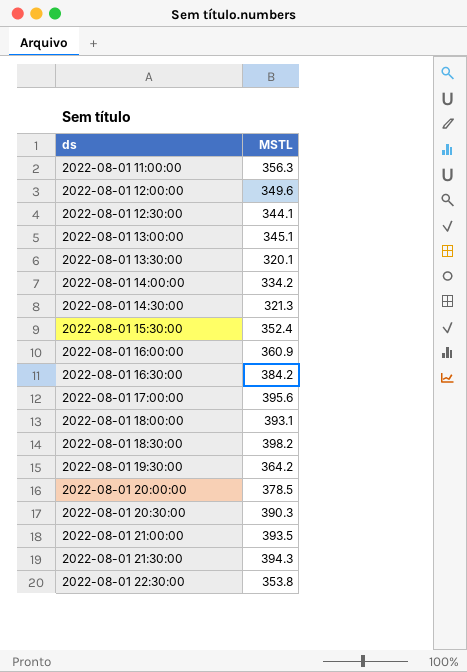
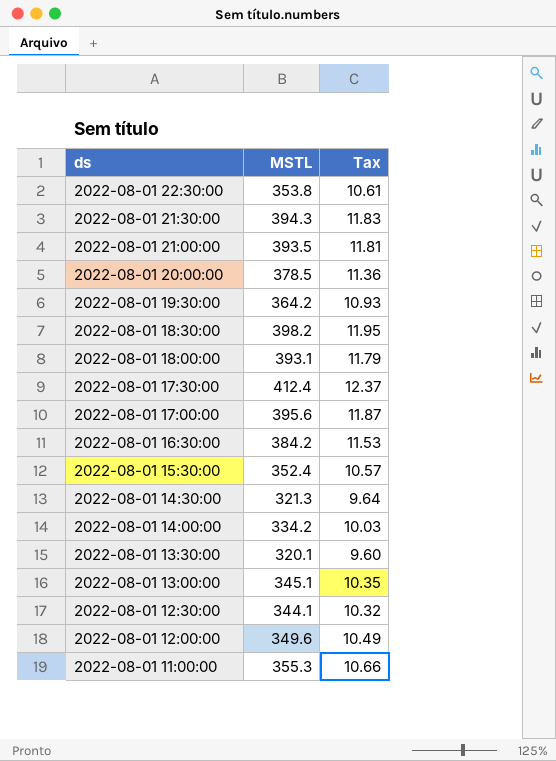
row order: ds ascending -> ds descending
column Tax | formula: none -> [MSTL] * 0.03
row 2022-08-01 16:00:00: 360.9 -> none
row 2022-08-01 20:30:00: 390.3 -> none
row 2022-08-01 17:30:00: none -> 412.4 | 12.37
2022-08-01 11:00:00 | MSTL: 356.3 -> 355.3

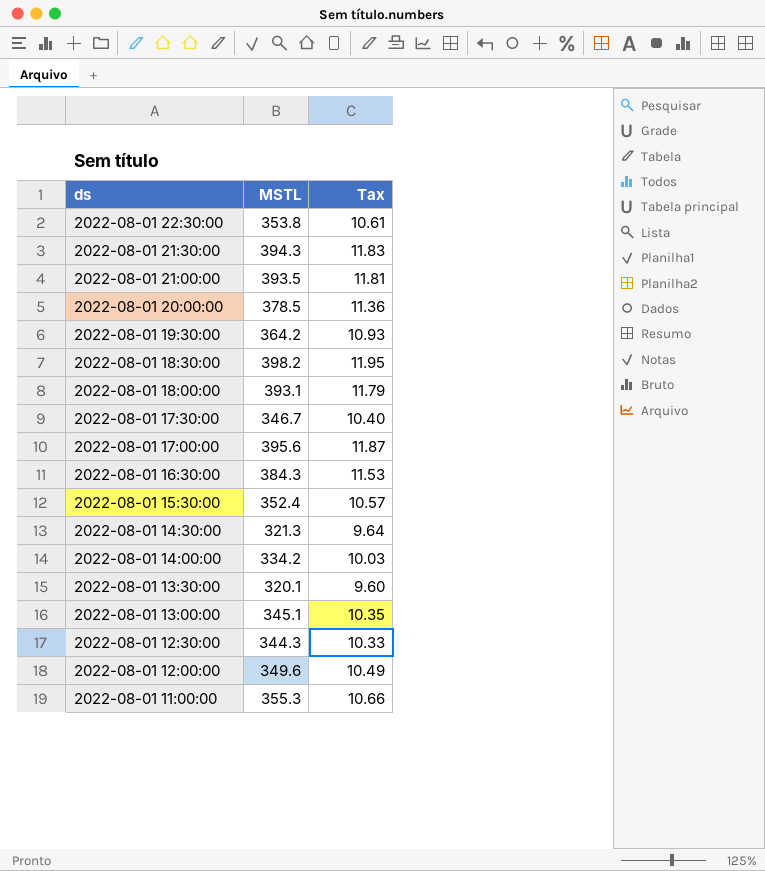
2022-08-01 17:30:00 | MSTL: 412.4 -> 346.7
2022-08-01 17:30:00 | Tax: 12.37 -> 10.40
2022-08-01 16:30:00 | MSTL: 384.2 -> 384.3
2022-08-01 12:30:00 | MSTL: 344.1 -> 344.3
2022-08-01 12:30:00 | Tax: 10.32 -> 10.33

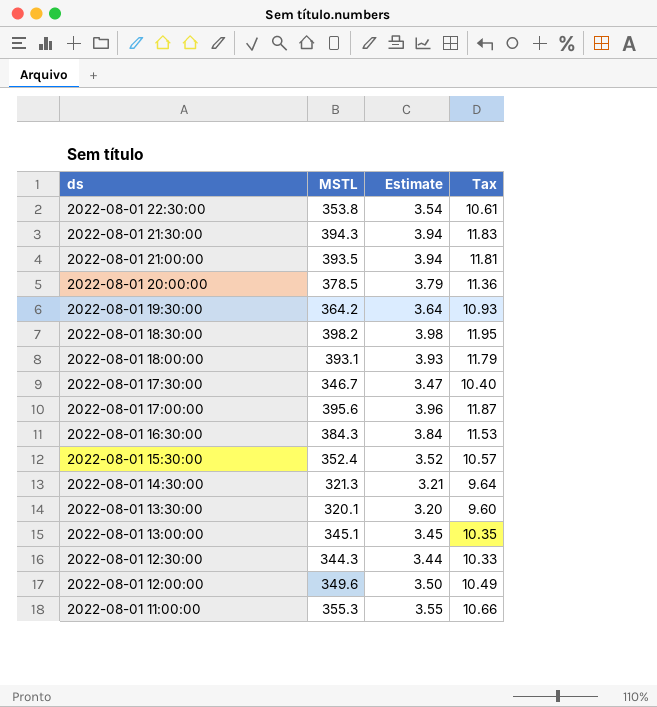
column Estimate | formula: none -> [MSTL] * 0.01
row 2022-08-01 14:00:00: 334.2 | 10.03 -> none

